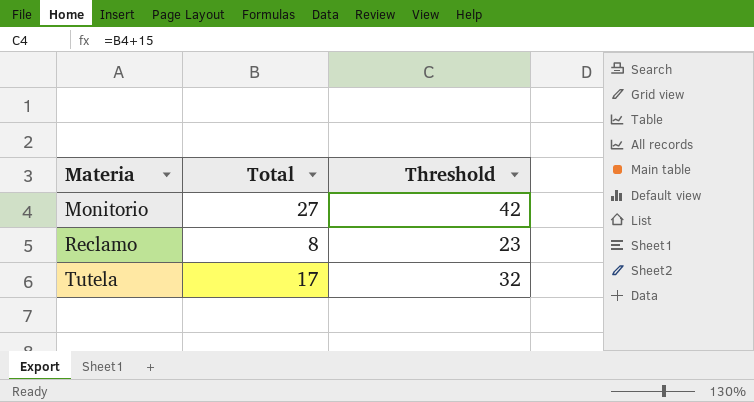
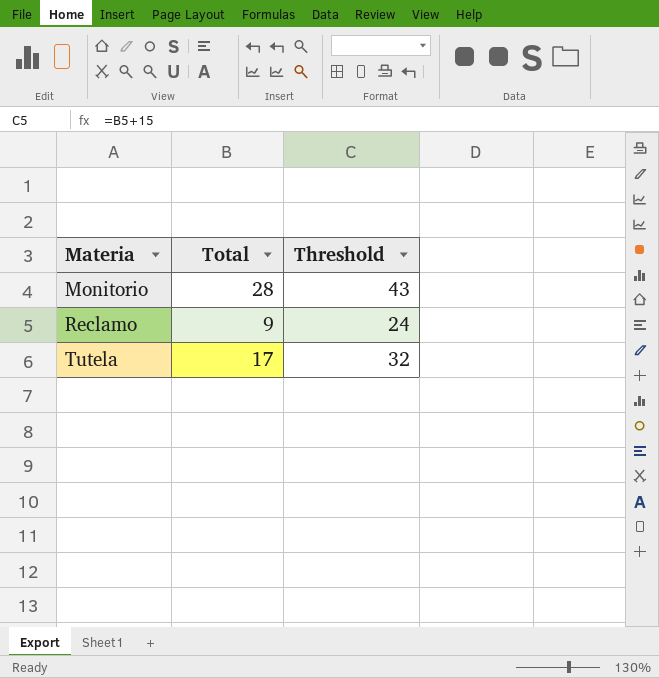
Monitorio | Total: 27 -> 28
Monitorio | Threshold: 42 -> 43
Reclamo | Total: 8 -> 9
Reclamo | Threshold: 23 -> 24

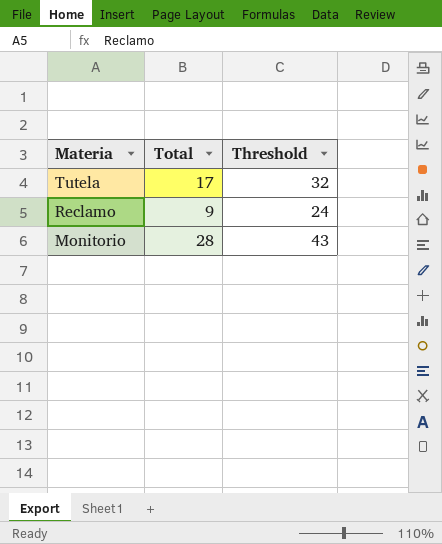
row order: Materia ascending -> Materia descending

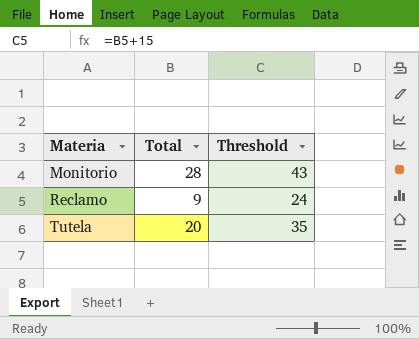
row order: Materia descending -> Materia ascending
Tutela | Total: 17 -> 20
Tutela | Threshold: 32 -> 35

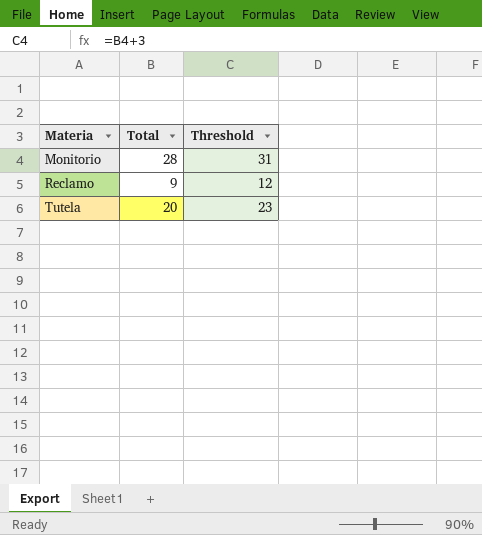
column Threshold | formula: [Total] + 15 -> [Total] + 3

